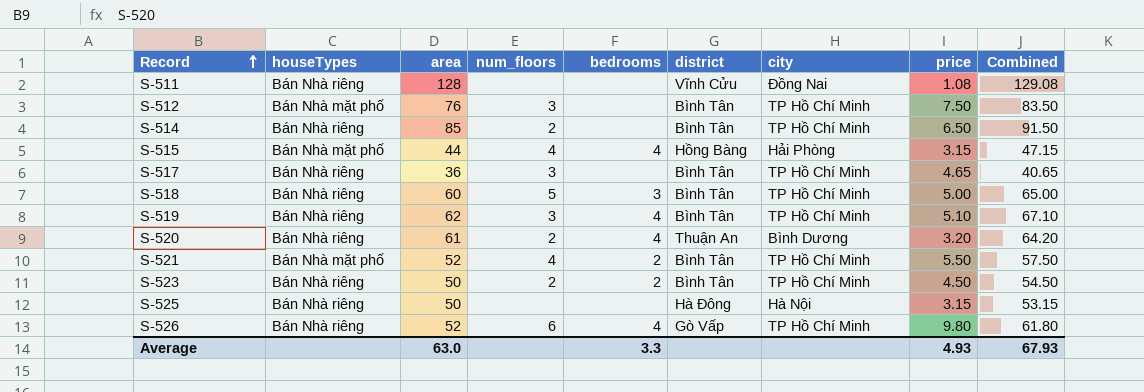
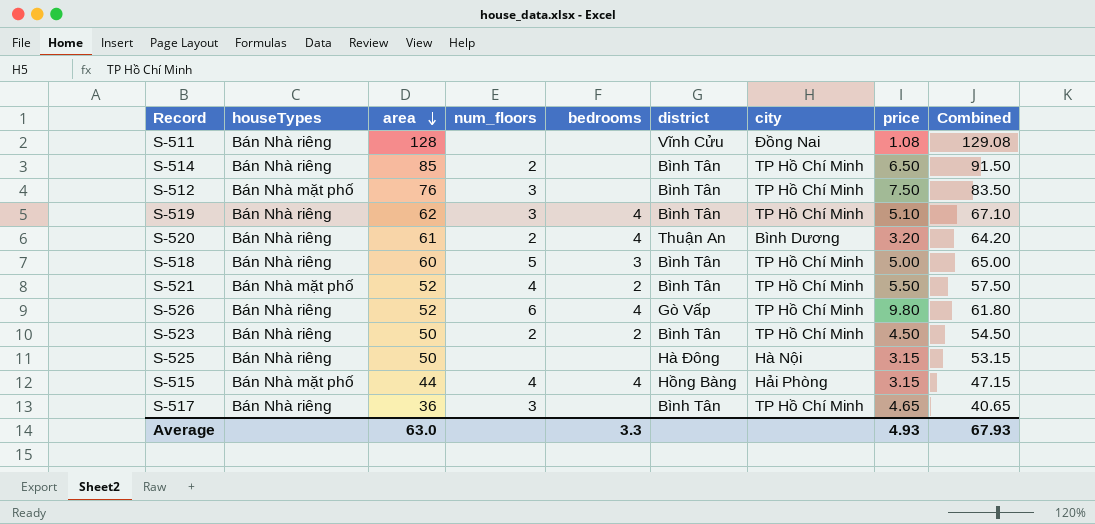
row order: Record ascending -> area descending

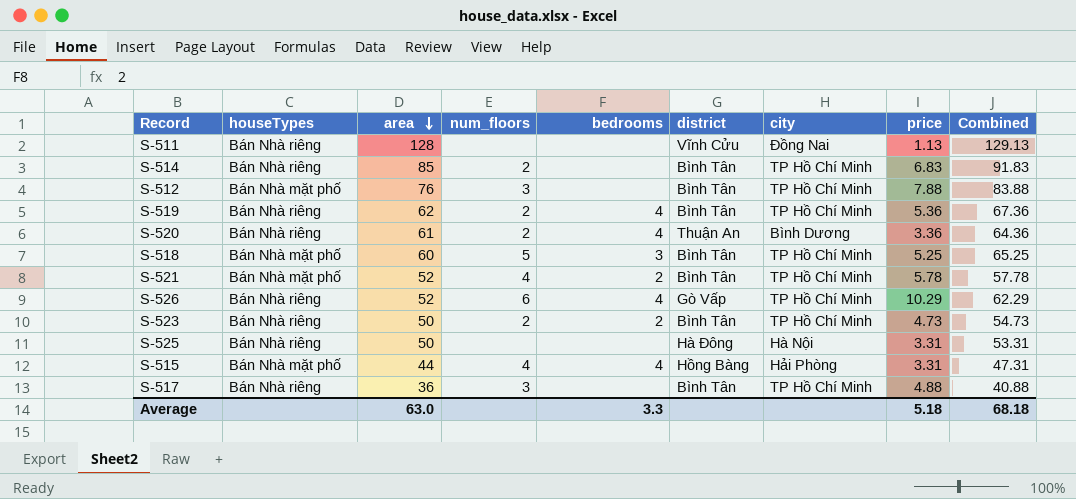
S-511 | price: 1.08 -> 1.13
S-511 | Combined: 129.08 -> 129.13
S-514 | price: 6.50 -> 6.83
S-514 | Combined: 91.50 -> 91.83
S-512 | price: 7.50 -> 7.88
S-512 | Combined: 83.50 -> 83.88
S-519 | num_floors: 3 -> 2
S-519 | price: 5.10 -> 5.36
S-519 | Combined: 67.10 -> 67.36
S-520 | price: 3.20 -> 3.36
S-520 | Combined: 64.20 -> 64.36
S-518 | houseTypes: Bán Nhà riêng -> Bán Nhà mặt phố
S-518 | price: 5.00 -> 5.25
S-518 | Combined: 65.00 -> 65.25
S-521 | price: 5.50 -> 5.78
S-521 | Combined: 57.50 -> 57.78
S-526 | price: 9.80 -> 10.29
S-526 | Combined: 61.80 -> 62.29
S-523 | price: 4.50 -> 4.73
S-523 | Combined: 54.50 -> 54.73
S-525 | price: 3.15 -> 3.31
S-525 | Combined: 53.15 -> 53.31
S-515 | price: 3.15 -> 3.31
S-515 | Combined: 47.15 -> 47.31
S-517 | price: 4.65 -> 4.88
S-517 | Combined: 40.65 -> 40.88
Average | price: 4.93 -> 5.18
Average | Combined: 67.93 -> 68.18

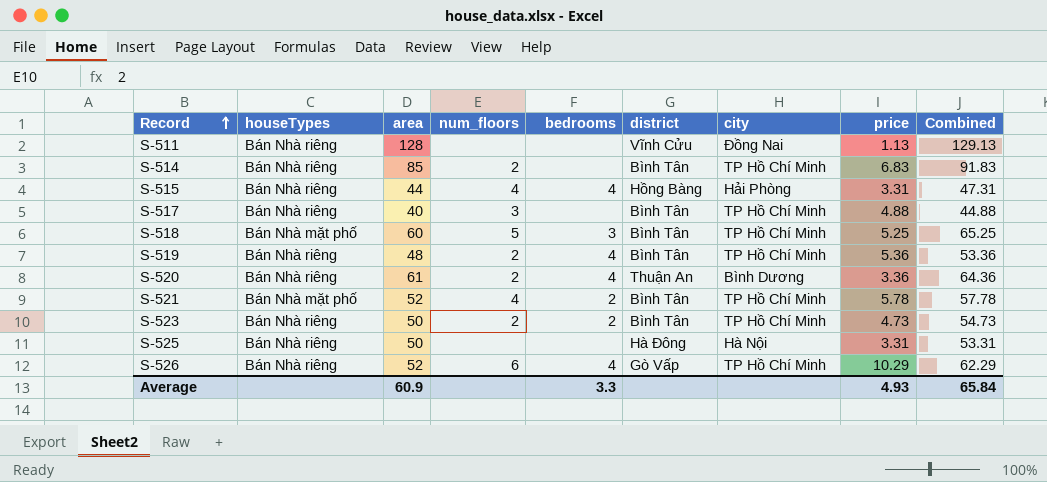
row order: area descending -> Record ascending
row S-512: Bán Nhà mặt phố | 76 | 3 | none | Bình Tân | TP Hồ Chí Minh | 7.88 | 83.88 -> none
S-515 | houseTypes: Bán Nhà mặt phố -> Bán Nhà riêng
S-517 | area: 36 -> 40
S-517 | Combined: 40.88 -> 44.88
S-519 | area: 62 -> 48
S-519 | Combined: 67.36 -> 53.36
Average | area: 63.0 -> 60.9
Average | price: 5.18 -> 4.93
Average | Combined: 68.18 -> 65.84

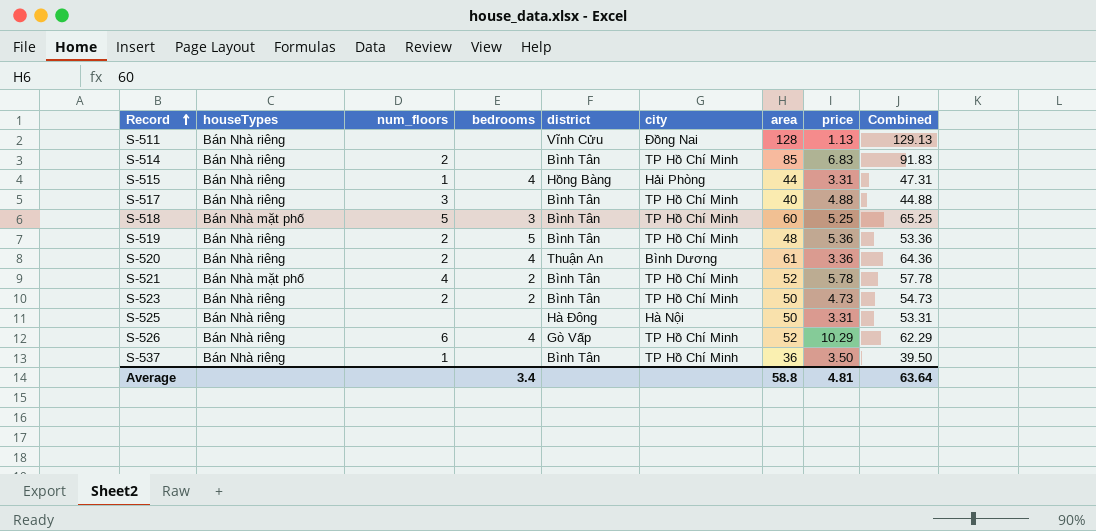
column area | position: 3 -> 7
S-515 | num_floors: 4 -> 1
S-519 | bedrooms: 4 -> 5
row S-537: none -> Bán Nhà riêng | 1 | none | Bình Tân | TP Hồ Chí Minh | 36 | 3.50 | 39.50
Average | bedrooms: 3.3 -> 3.4
Average | area: 60.9 -> 58.8
Average | price: 4.93 -> 4.81
Average | Combined: 65.84 -> 63.64

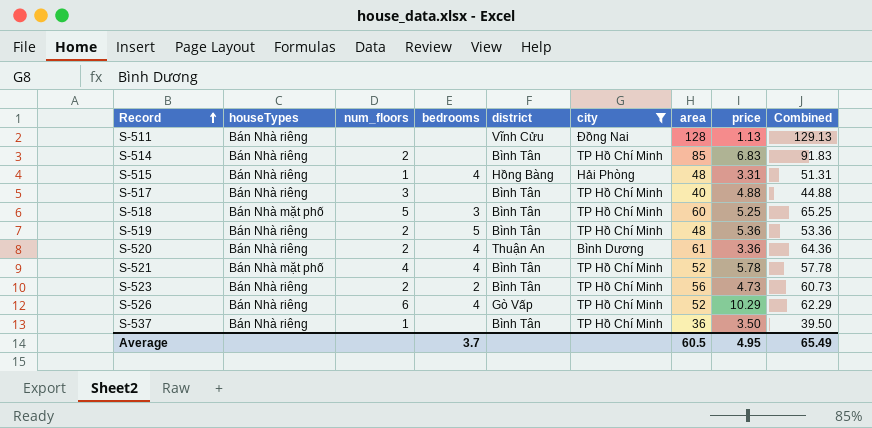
filter: none -> city != Hà Nội
S-515 | area: 44 -> 48
S-515 | Combined: 47.31 -> 51.31
S-521 | bedrooms: 2 -> 4
S-523 | area: 50 -> 56
S-523 | Combined: 54.73 -> 60.73
Average | bedrooms: 3.4 -> 3.7
Average | area: 58.8 -> 60.5
Average | price: 4.81 -> 4.95
Average | Combined: 63.64 -> 65.49

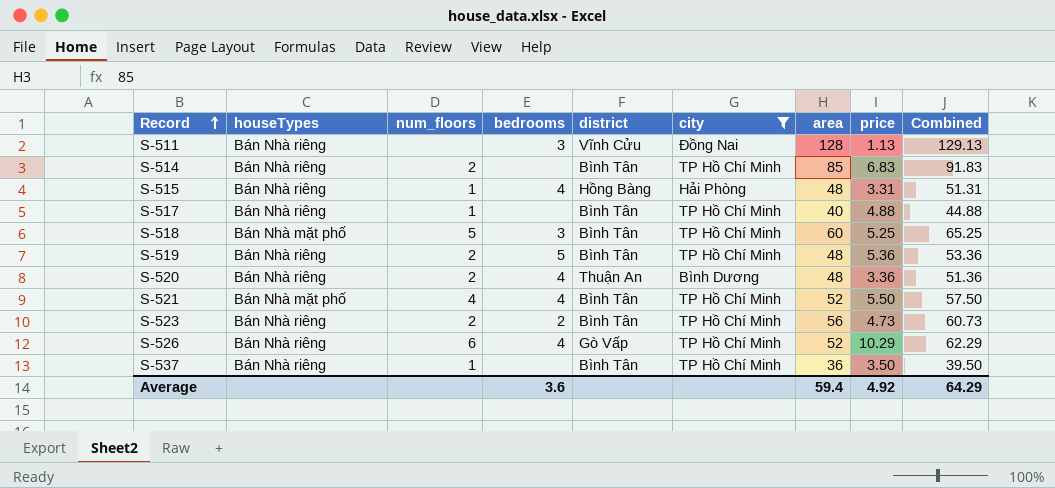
S-511 | bedrooms: none -> 3
S-517 | num_floors: 3 -> 1
S-520 | area: 61 -> 48
S-520 | Combined: 64.36 -> 51.36
S-521 | price: 5.78 -> 5.50
S-521 | Combined: 57.78 -> 57.50
Average | bedrooms: 3.7 -> 3.6
Average | area: 60.5 -> 59.4
Average | price: 4.95 -> 4.92
Average | Combined: 65.49 -> 64.29

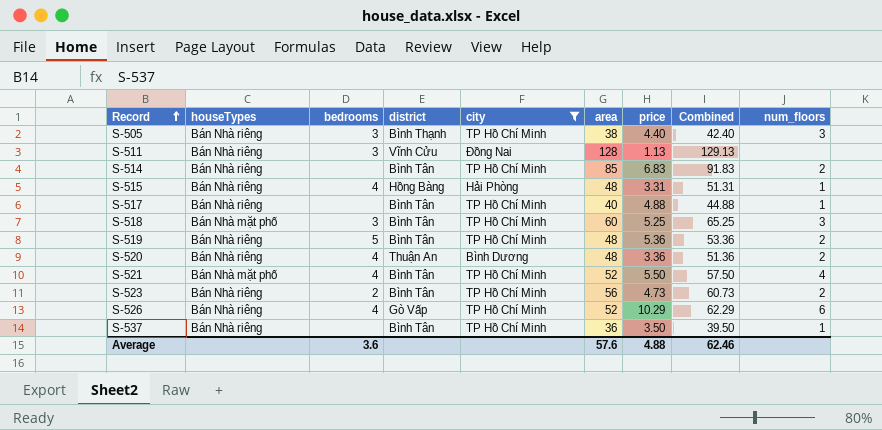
column num_floors | position: 3 -> 9
row S-505: none -> Bán Nhà riêng | 3 | Bình Thạnh | TP Hồ Chí Minh | 38 | 4.40 | 42.40 | 3
S-518 | num_floors: 5 -> 3
Average | area: 59.4 -> 57.6
Average | price: 4.92 -> 4.88
Average | Combined: 64.29 -> 62.46

